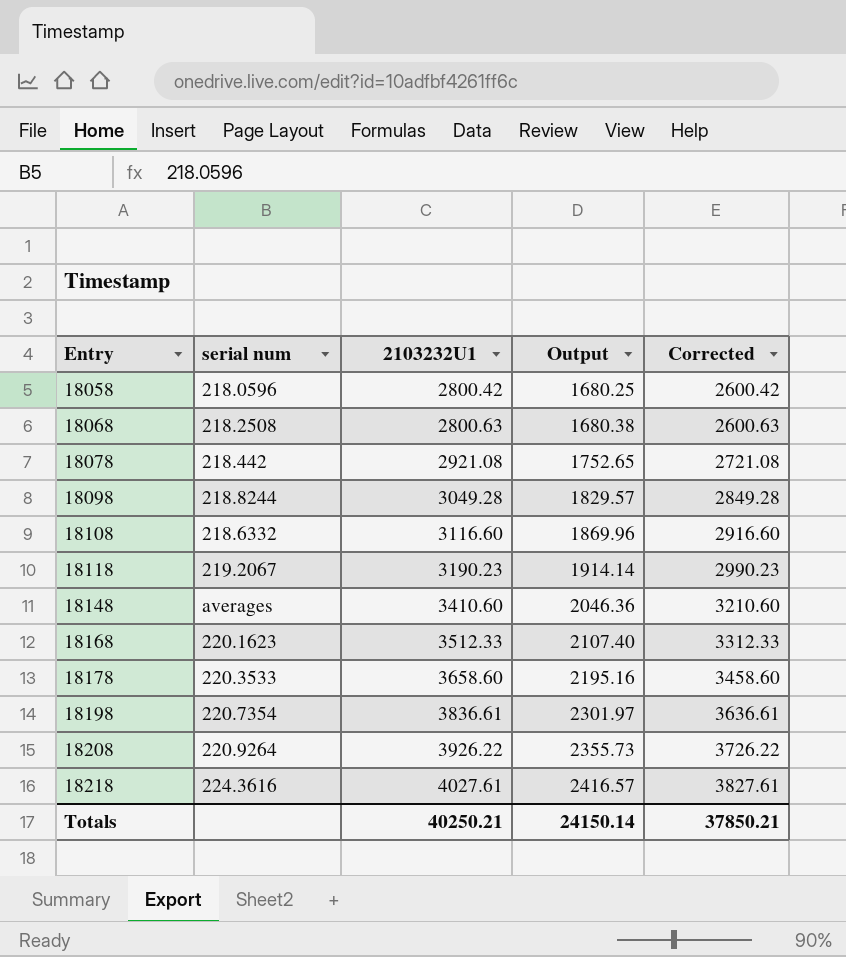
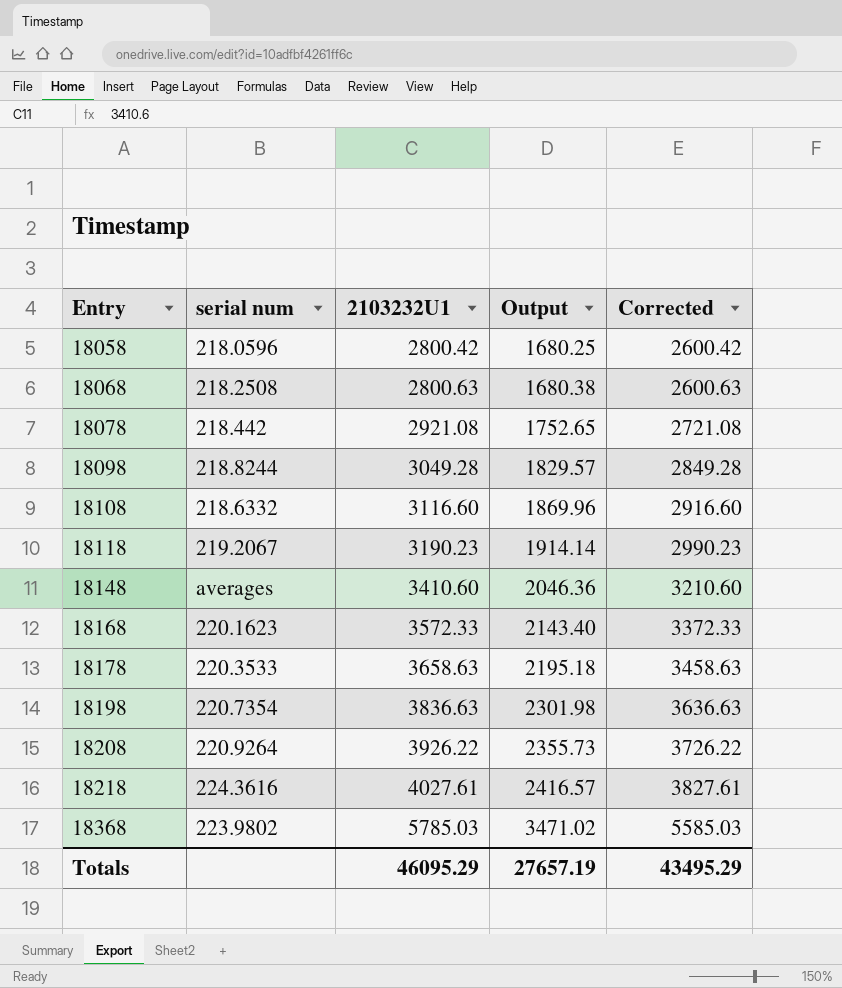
18168 | 2103232U1: 3512.33 -> 3572.33
18168 | Output: 2107.40 -> 2143.40
18168 | Corrected: 3312.33 -> 3372.33
18178 | 2103232U1: 3658.60 -> 3658.63
18178 | Output: 2195.16 -> 2195.18
18178 | Corrected: 3458.60 -> 3458.63
18198 | 2103232U1: 3836.61 -> 3836.63
18198 | Output: 2301.97 -> 2301.98
18198 | Corrected: 3636.61 -> 3636.63
row 18368: none -> 223.9802 | 5785.03 | 3471.02 | 5585.03
Totals | 2103232U1: 40250.21 -> 46095.29
Totals | Output: 24150.14 -> 27657.19
Totals | Corrected: 37850.21 -> 43495.29

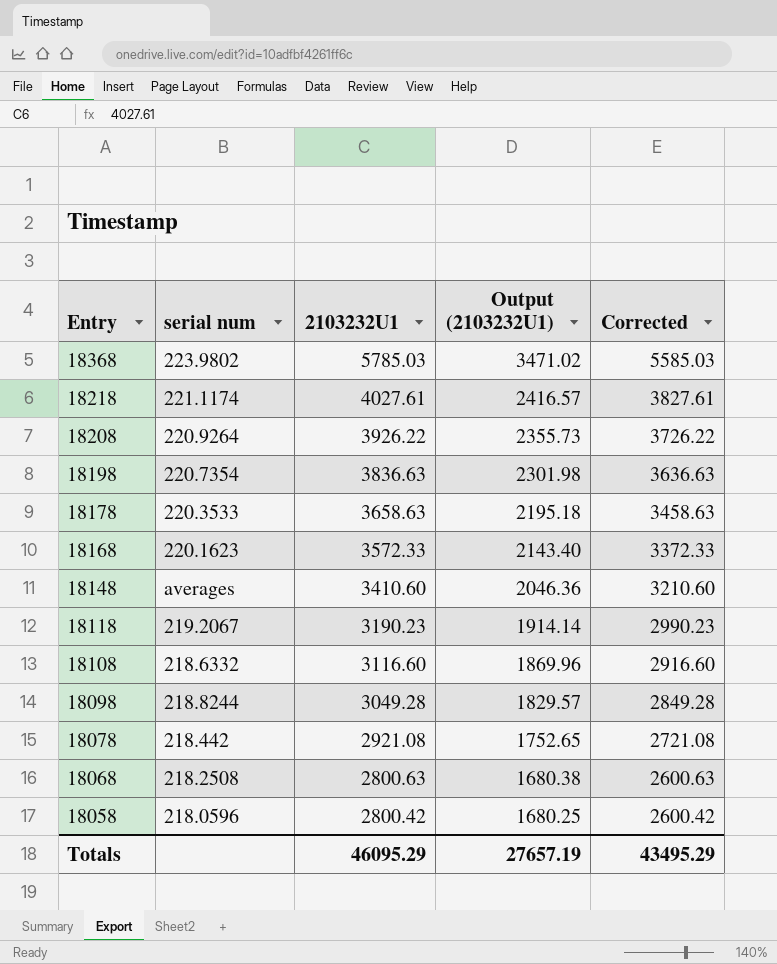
row order: Entry ascending -> Entry descending
column name: Output -> Output (2103232U1)
18218 | serial num: 224.3616 -> 221.1174

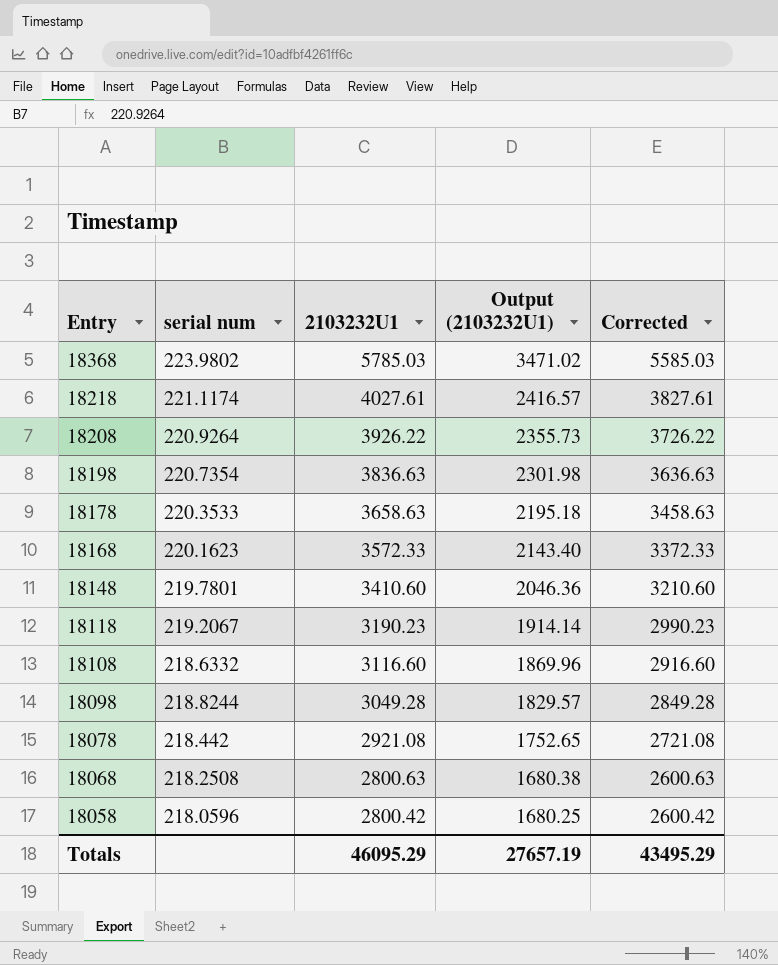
18148 | serial num: averages -> 219.7801

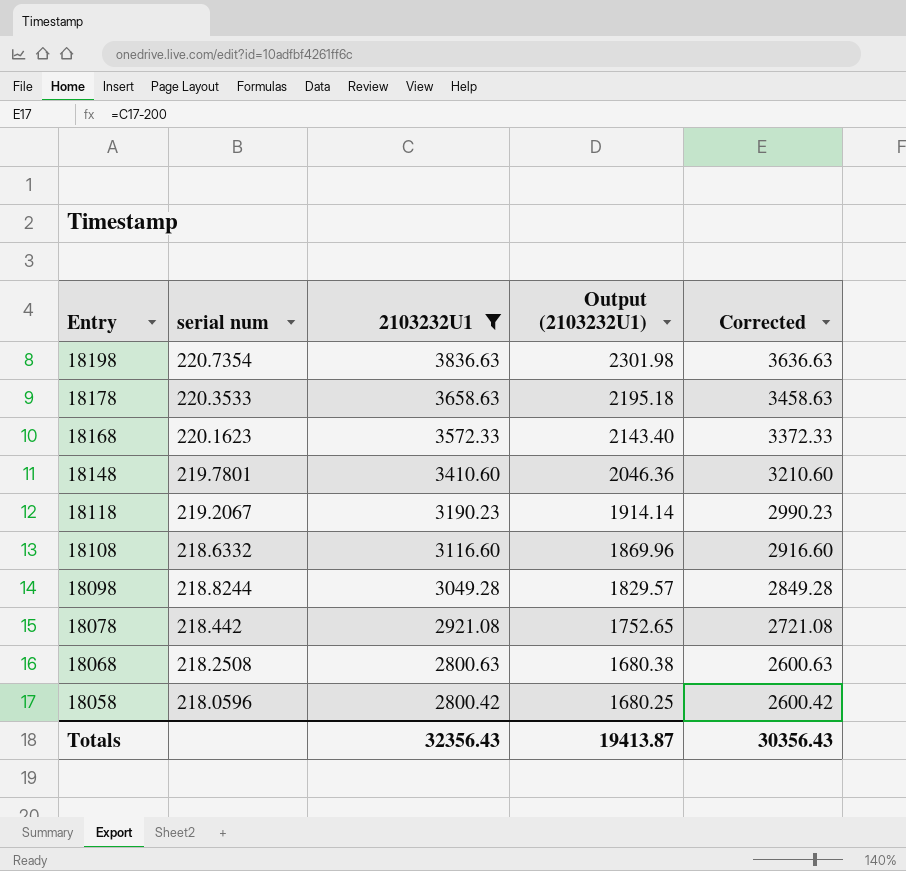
filter: none -> 2103232U1 <= 3836.63
Totals | 2103232U1: 46095.29 -> 32356.43
Totals | Output (2103232U1): 27657.19 -> 19413.87
Totals | Corrected: 43495.29 -> 30356.43

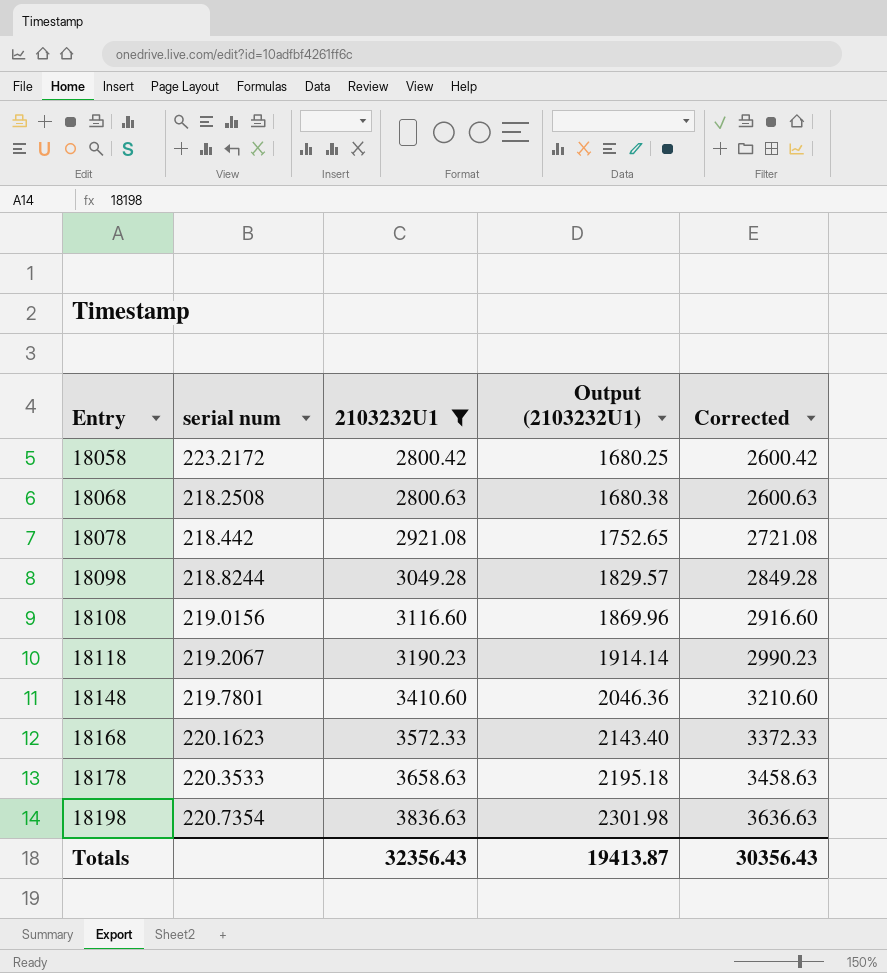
row order: Entry descending -> Entry ascending
18058 | serial num: 218.0596 -> 223.2172
18108 | serial num: 218.6332 -> 219.0156

